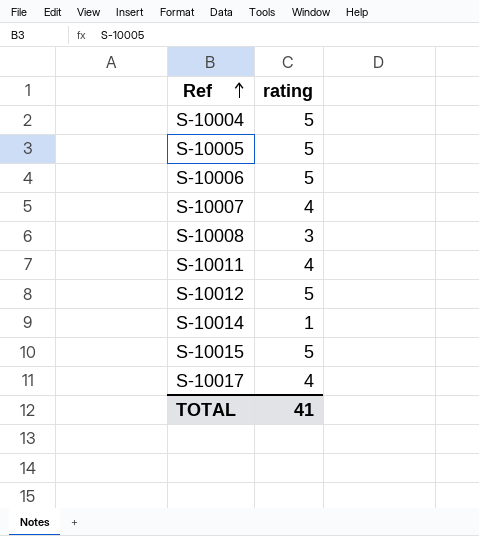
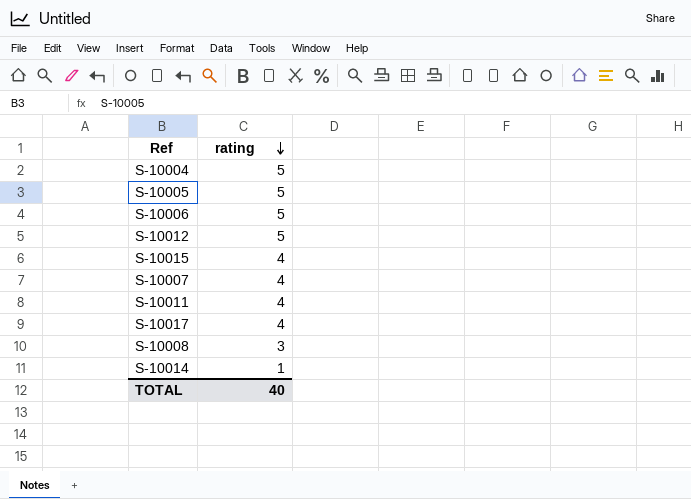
row order: Ref ascending -> rating descending
S-10015 | rating: 5 -> 4
TOTAL | rating: 41 -> 40

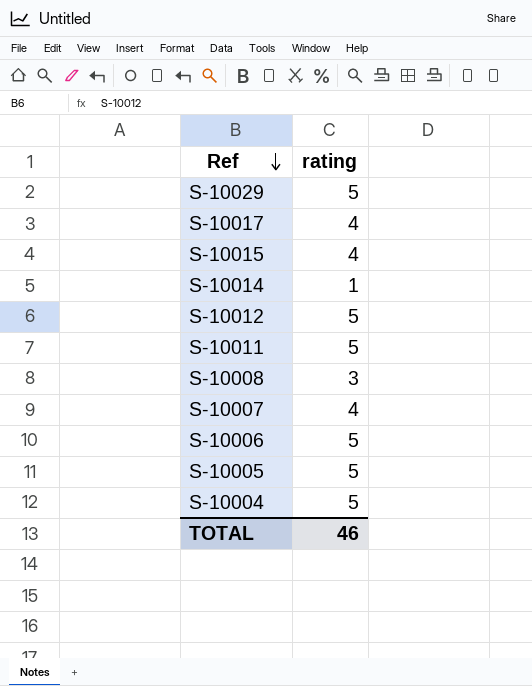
row order: rating descending -> Ref descending
row S-10029: none -> 5
S-10011 | rating: 4 -> 5
TOTAL | rating: 40 -> 46

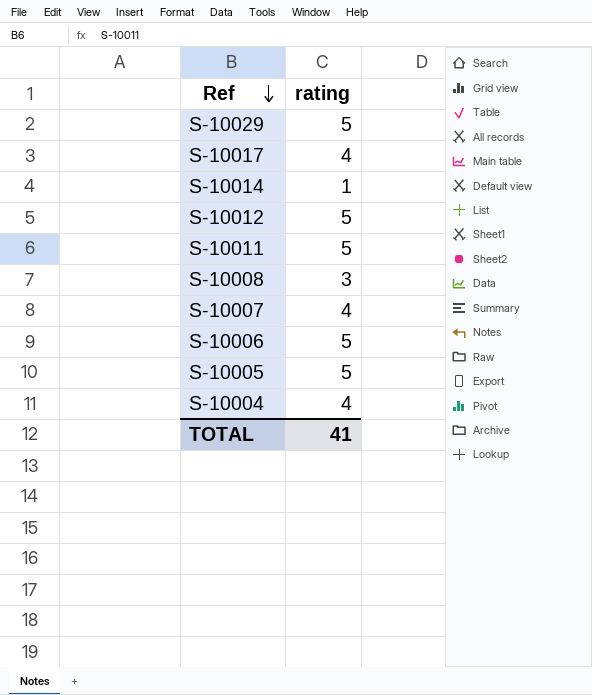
row S-10015: 4 -> none
S-10004 | rating: 5 -> 4
TOTAL | rating: 46 -> 41

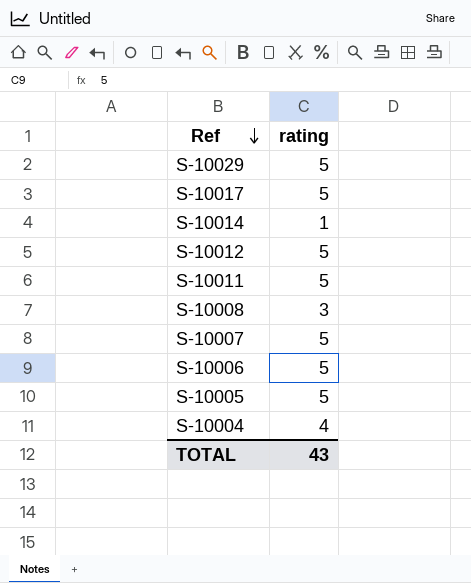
S-10017 | rating: 4 -> 5
S-10007 | rating: 4 -> 5
TOTAL | rating: 41 -> 43

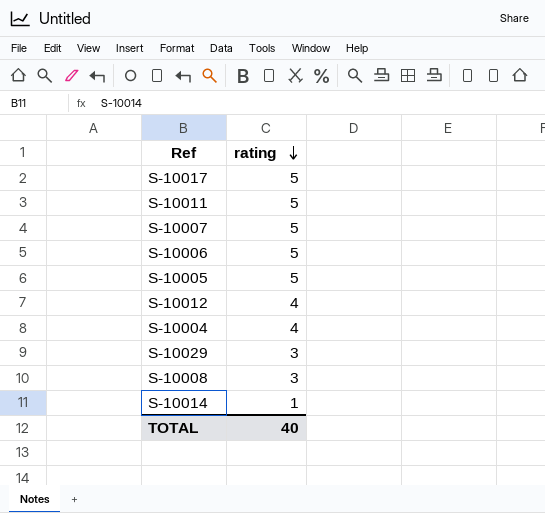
row order: Ref descending -> rating descending
S-10012 | rating: 5 -> 4
S-10029 | rating: 5 -> 3
TOTAL | rating: 43 -> 40

